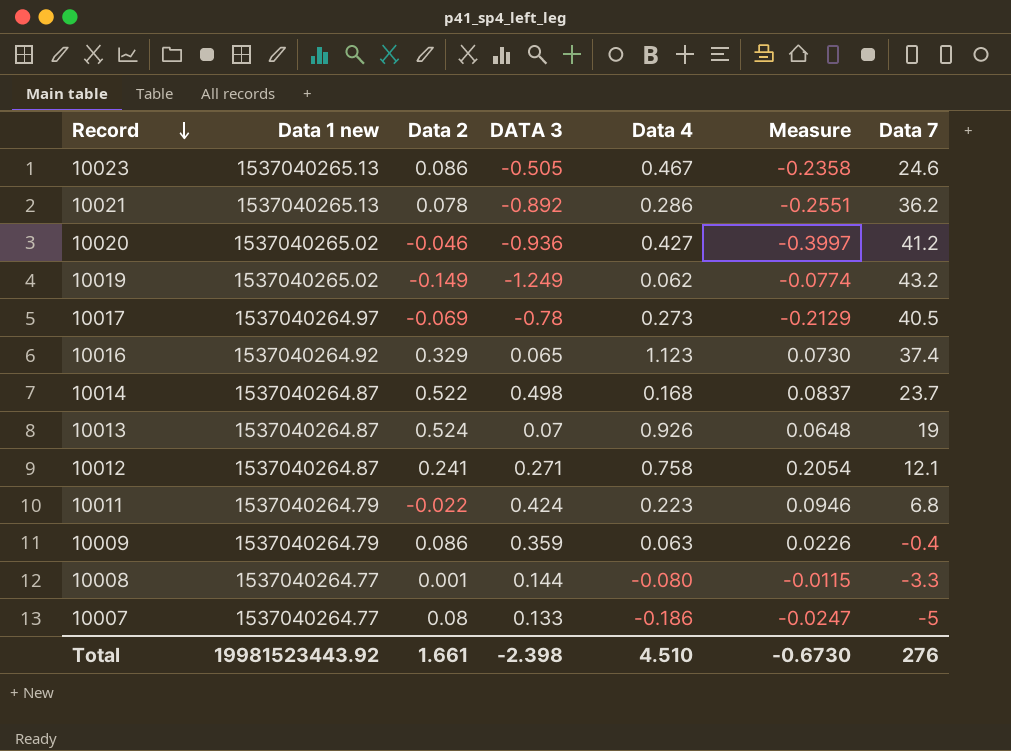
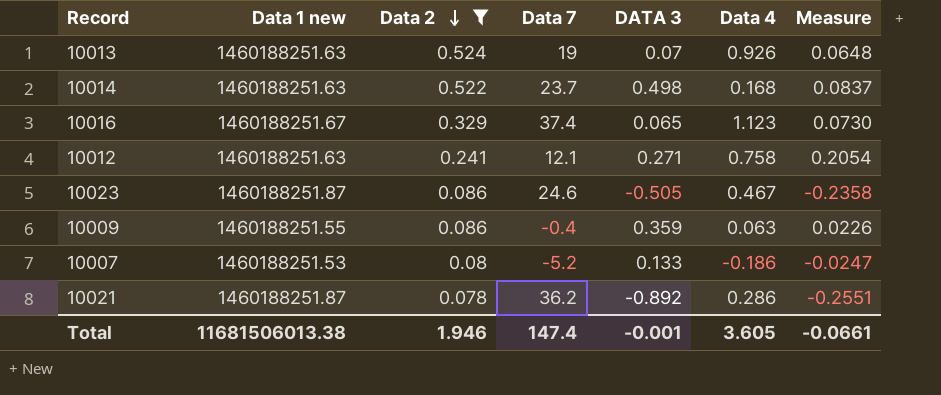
filter: none -> Data 2 >= 0.078
row order: Record descending -> Data 2 descending
column Data 7 | position: 7 -> 4
10013 | Data 1 new: 1537040264.87 -> 1460188251.63
10014 | Data 1 new: 1537040264.87 -> 1460188251.63
10016 | Data 1 new: 1537040264.92 -> 1460188251.67
10012 | Data 1 new: 1537040264.87 -> 1460188251.63
10023 | Data 1 new: 1537040265.13 -> 1460188251.87
10009 | Data 1 new: 1537040264.79 -> 1460188251.55
10007 | Data 1 new: 1537040264.77 -> 1460188251.53
10007 | Data 7: -5 -> -5.2
10021 | Data 1 new: 1537040265.13 -> 1460188251.87
Total | Data 1 new: 19981523443.92 -> 11681506013.38
Total | Data 2: 1.661 -> 1.946
Total | Data 7: 276 -> 147.4
Total | DATA 3: -2.398 -> -0.001
Total | Data 4: 4.510 -> 3.605
Total | Measure: -0.6730 -> -0.0661

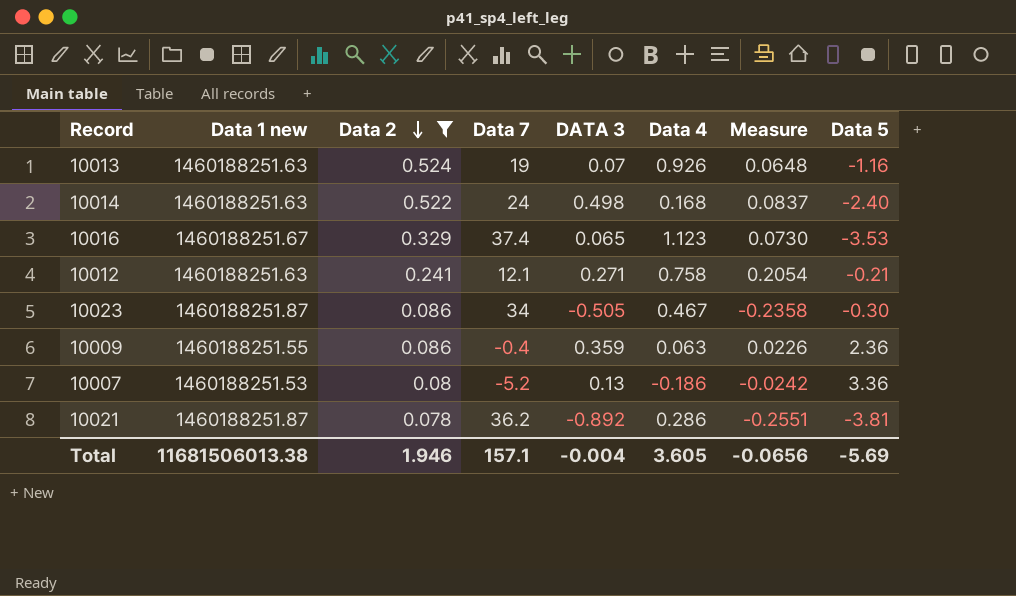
column Data 5 | position: none -> 8
10014 | Data 7: 23.7 -> 24
10023 | Data 7: 24.6 -> 34
10007 | DATA 3: 0.133 -> 0.13
10007 | Measure: -0.0247 -> -0.0242
Total | Data 7: 147.4 -> 157.1
Total | DATA 3: -0.001 -> -0.004
Total | Measure: -0.0661 -> -0.0656

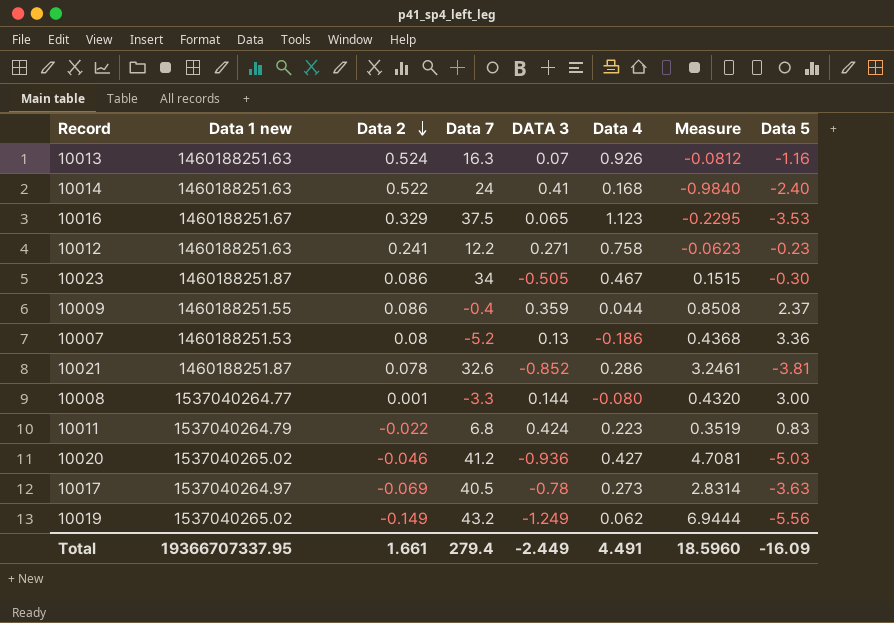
filter: Data 2 >= 0.078 -> none
column Measure | formula: [DATA 3] * [Data 4] -> [DATA 3] * [Data 5]
10013 | Data 7: 19 -> 16.3
10014 | DATA 3: 0.498 -> 0.41
10016 | Data 7: 37.4 -> 37.5
10012 | Data 7: 12.1 -> 12.2
10012 | Data 5: -0.21 -> -0.23
10009 | Data 4: 0.063 -> 0.044
10009 | Data 5: 2.36 -> 2.37
10021 | Data 7: 36.2 -> 32.6
10021 | DATA 3: -0.892 -> -0.852
Total | Data 1 new: 11681506013.38 -> 19366707337.95
Total | Data 2: 1.946 -> 1.661
Total | Data 7: 157.1 -> 279.4
Total | DATA 3: -0.004 -> -2.449
Total | Data 4: 3.605 -> 4.491
Total | Measure: -0.0656 -> 18.5960
Total | Data 5: -5.69 -> -16.09

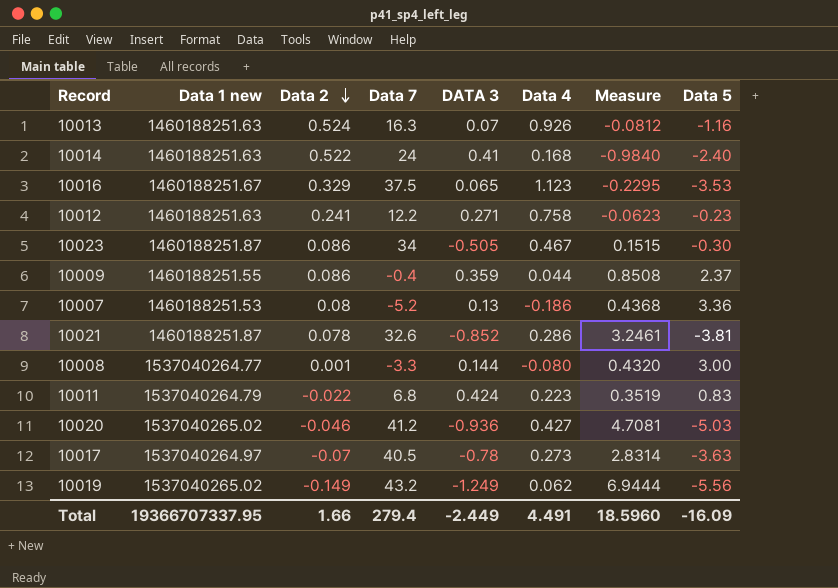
10017 | Data 2: -0.069 -> -0.07
Total | Data 2: 1.661 -> 1.66

